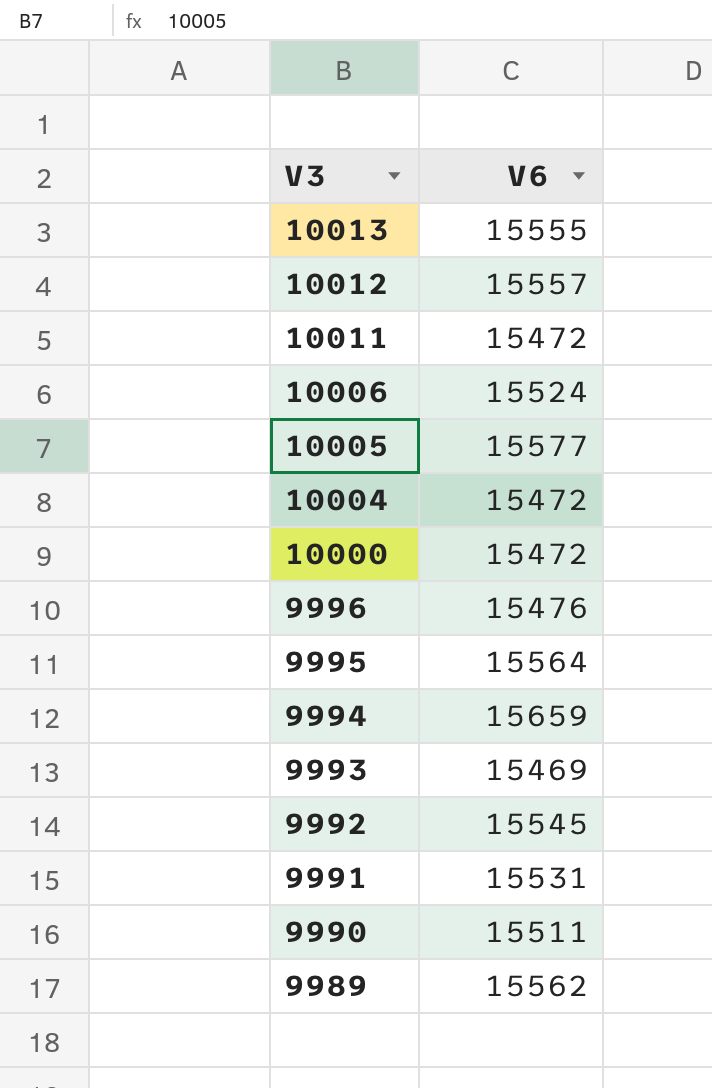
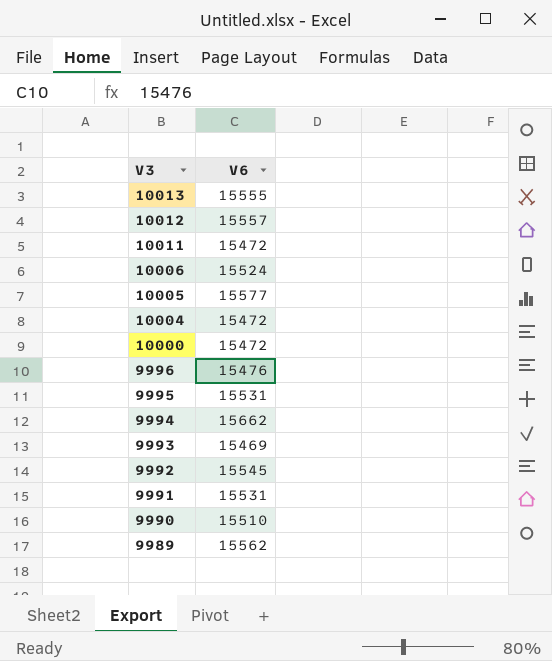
9995 | V6: 15564 -> 15531
9994 | V6: 15659 -> 15662
9990 | V6: 15511 -> 15510

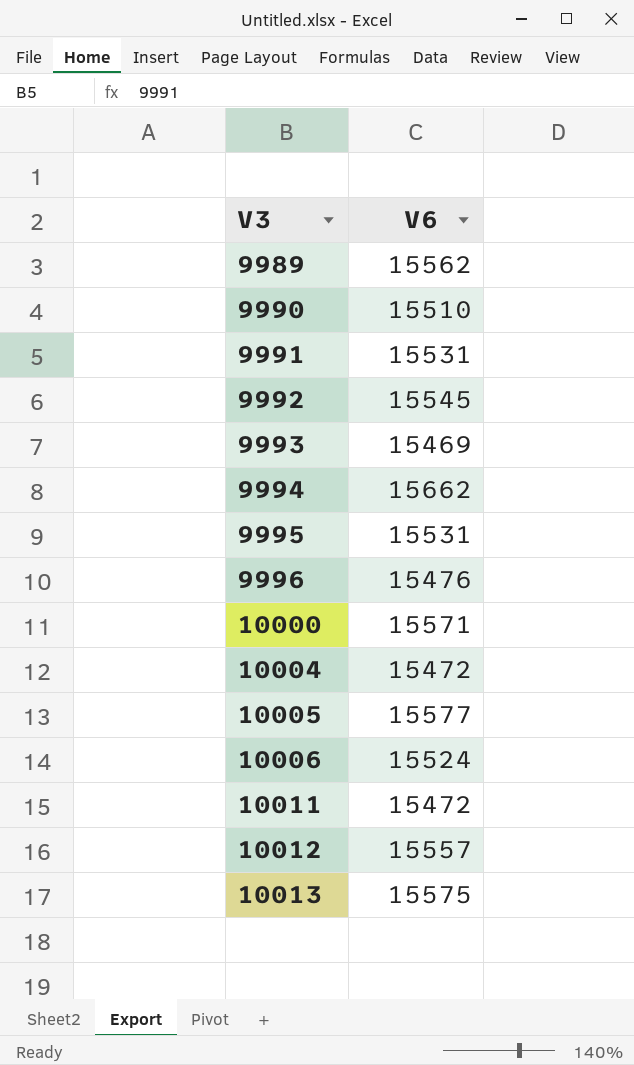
row order: V3 descending -> V3 ascending
10000 | V6: 15472 -> 15571
10013 | V6: 15555 -> 15575

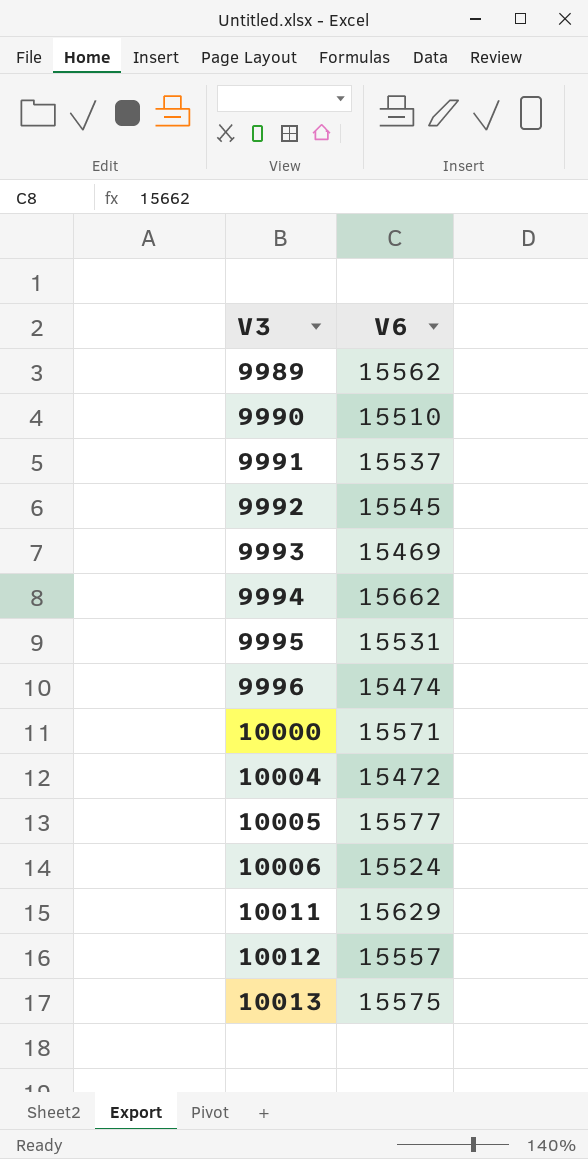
9991 | V6: 15531 -> 15537
9996 | V6: 15476 -> 15474
10011 | V6: 15472 -> 15629

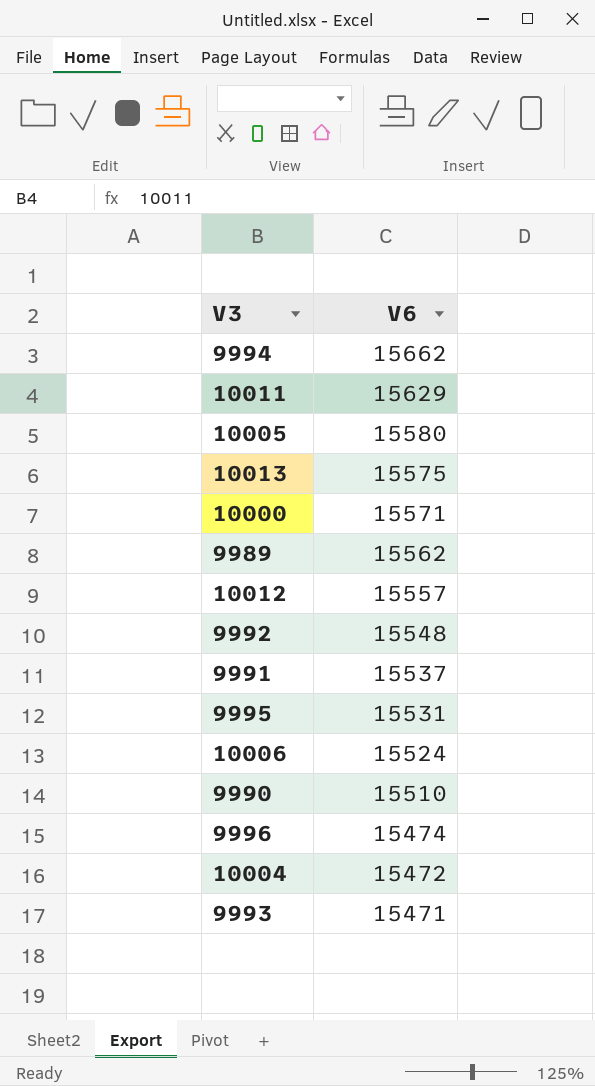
row order: V3 ascending -> V6 descending
10005 | V6: 15577 -> 15580
9992 | V6: 15545 -> 15548
9993 | V6: 15469 -> 15471

